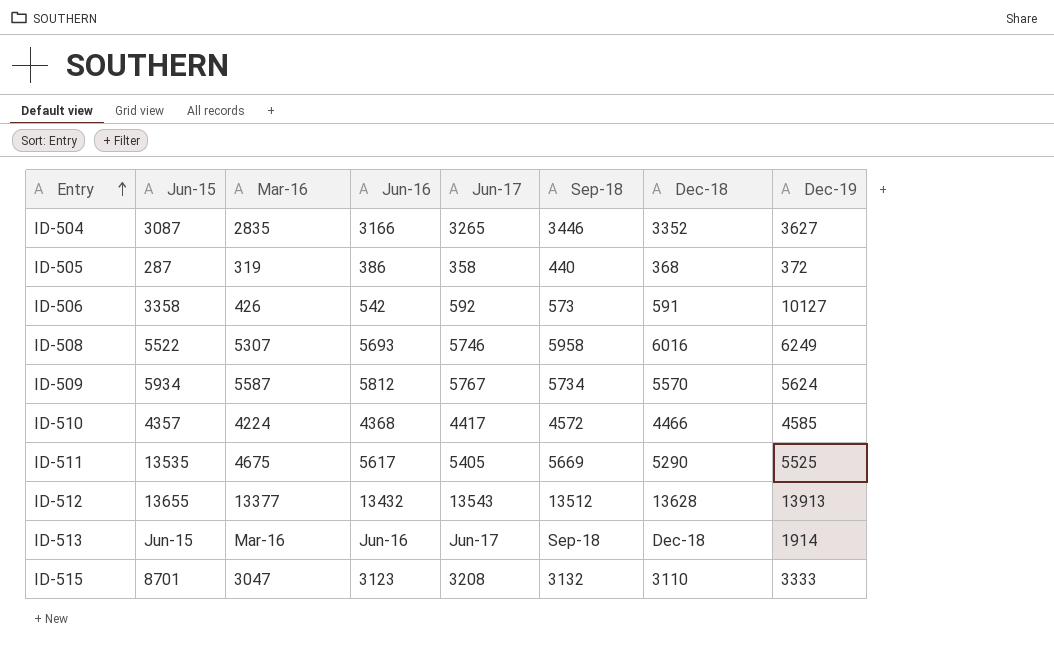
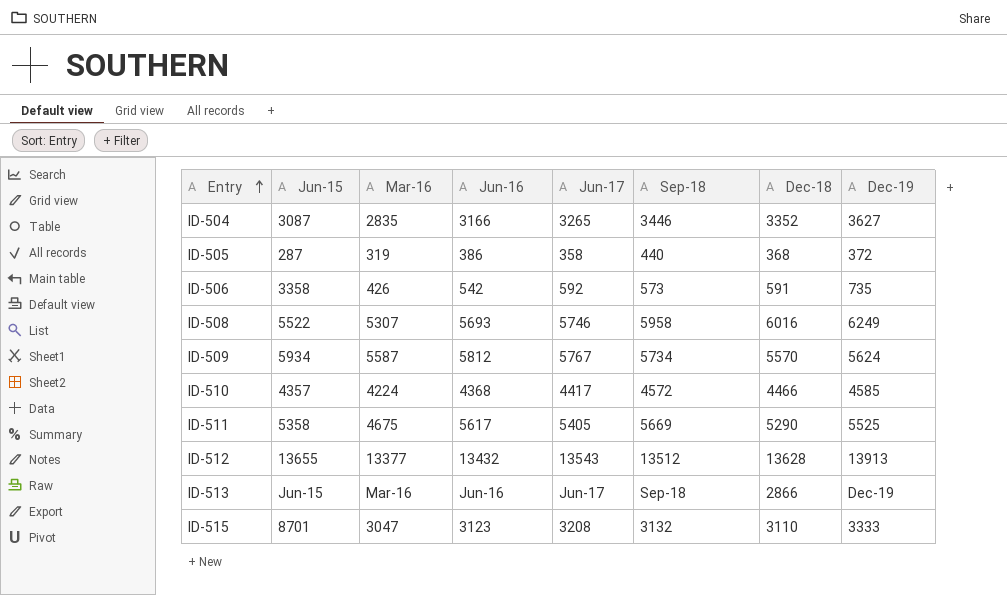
ID-506 | Dec-19: 10127 -> 735
ID-511 | Jun-15: 13535 -> 5358
ID-513 | Dec-18: Dec-18 -> 2866
ID-513 | Dec-19: 1914 -> Dec-19

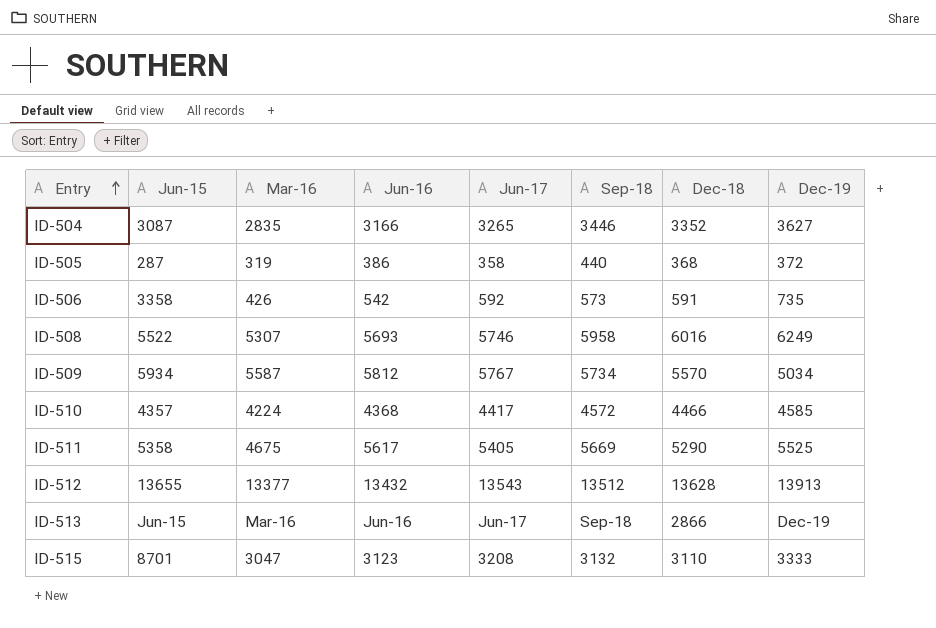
ID-509 | Dec-19: 5624 -> 5034

